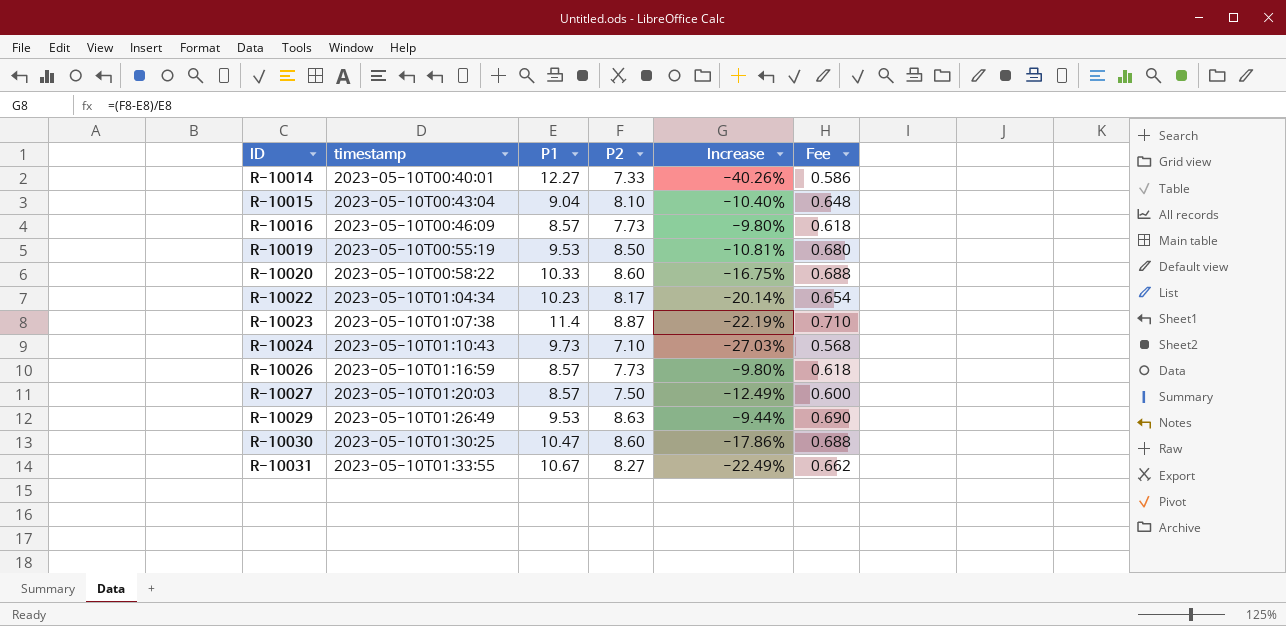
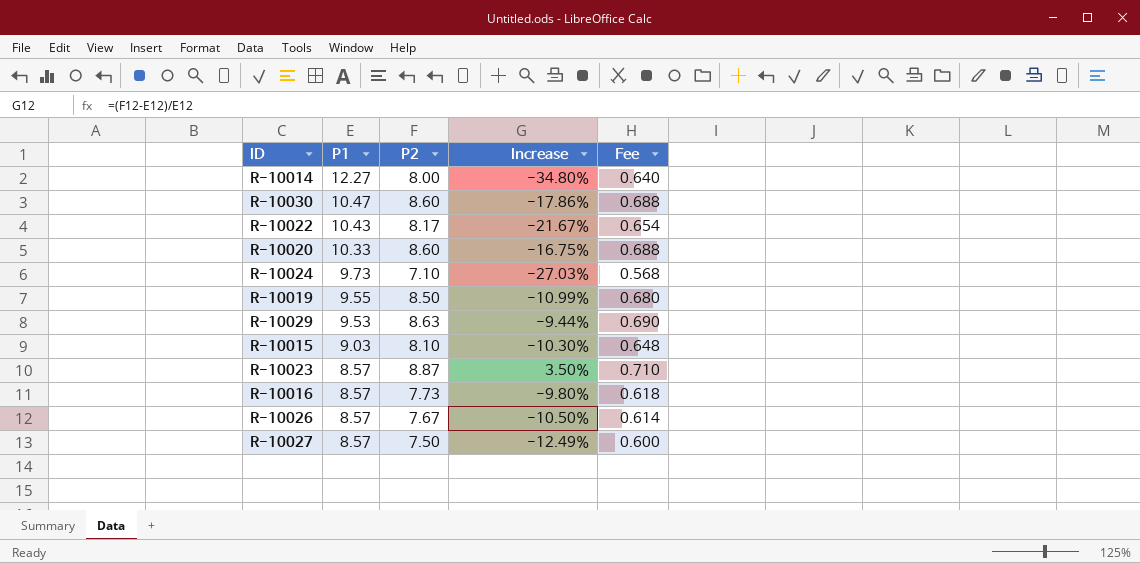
row order: ID ascending -> P1 descending
column timestamp | position: 2 -> none
row R-10031: 2023-05-10T01:33:55 | 10.67 | 8.27 | -22.49% | 0.662 -> none
R-10014 | P2: 7.33 -> 8.00
R-10014 | Increase: -40.26% -> -34.80%
R-10014 | Fee: 0.586 -> 0.640
R-10022 | P1: 10.23 -> 10.43
R-10022 | Increase: -20.14% -> -21.67%
R-10019 | P1: 9.53 -> 9.55
R-10019 | Increase: -10.81% -> -10.99%
R-10015 | P1: 9.04 -> 9.03
R-10015 | Increase: -10.40% -> -10.30%
R-10023 | P1: 11.4 -> 8.57
R-10023 | Increase: -22.19% -> 3.50%
R-10026 | P2: 7.73 -> 7.67
R-10026 | Increase: -9.80% -> -10.50%
R-10026 | Fee: 0.618 -> 0.614

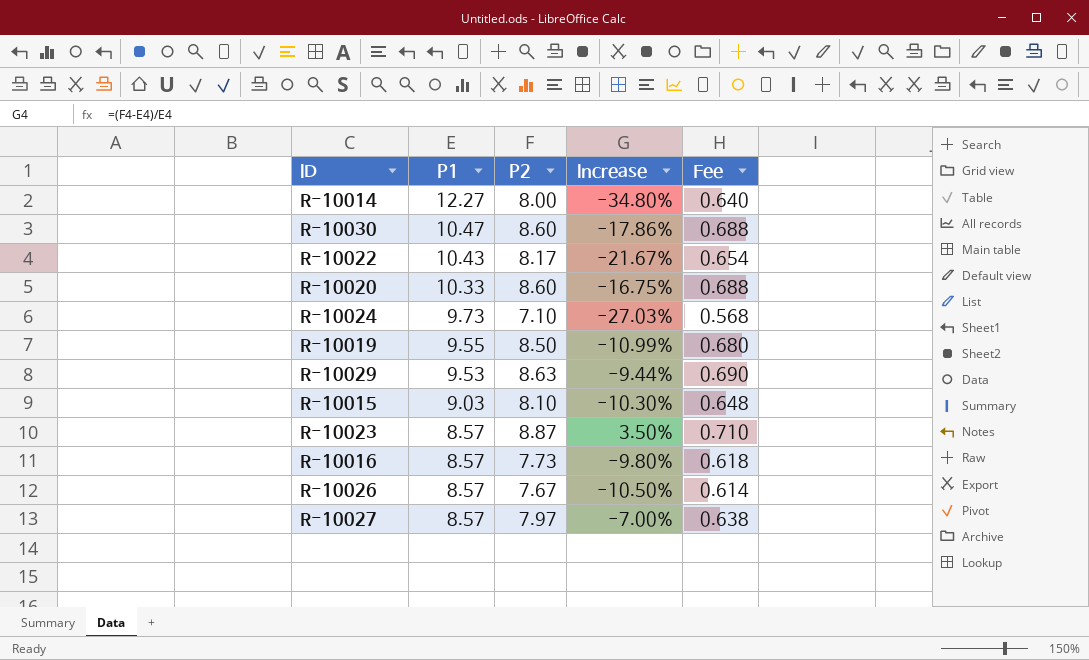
R-10027 | P2: 7.50 -> 7.97
R-10027 | Increase: -12.49% -> -7.00%
R-10027 | Fee: 0.600 -> 0.638

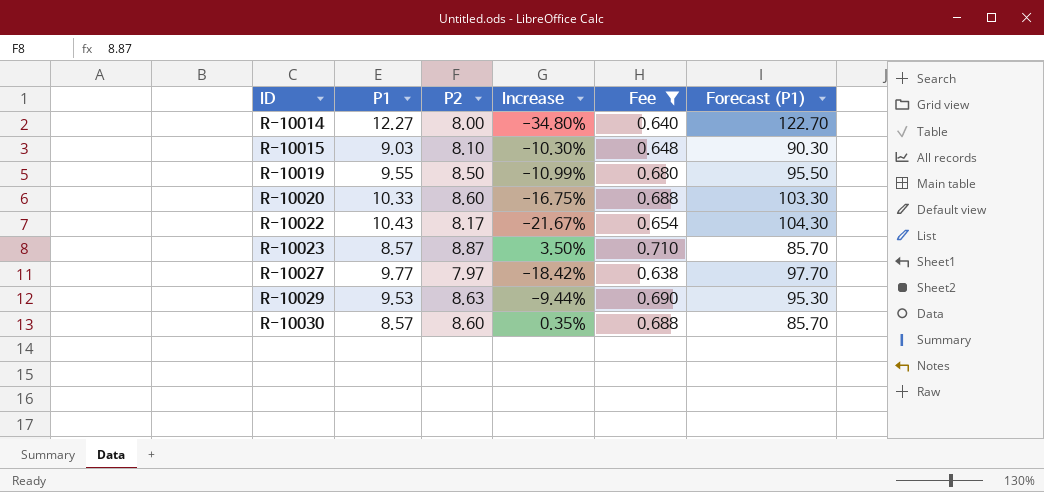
filter: none -> Fee >= 0.638
row order: P1 descending -> ID ascending
column Forecast (P1) | formula: none -> [P1] * 10
R-10027 | P1: 8.57 -> 9.77
R-10027 | Increase: -7.00% -> -18.42%
R-10030 | P1: 10.47 -> 8.57
R-10030 | Increase: -17.86% -> 0.35%

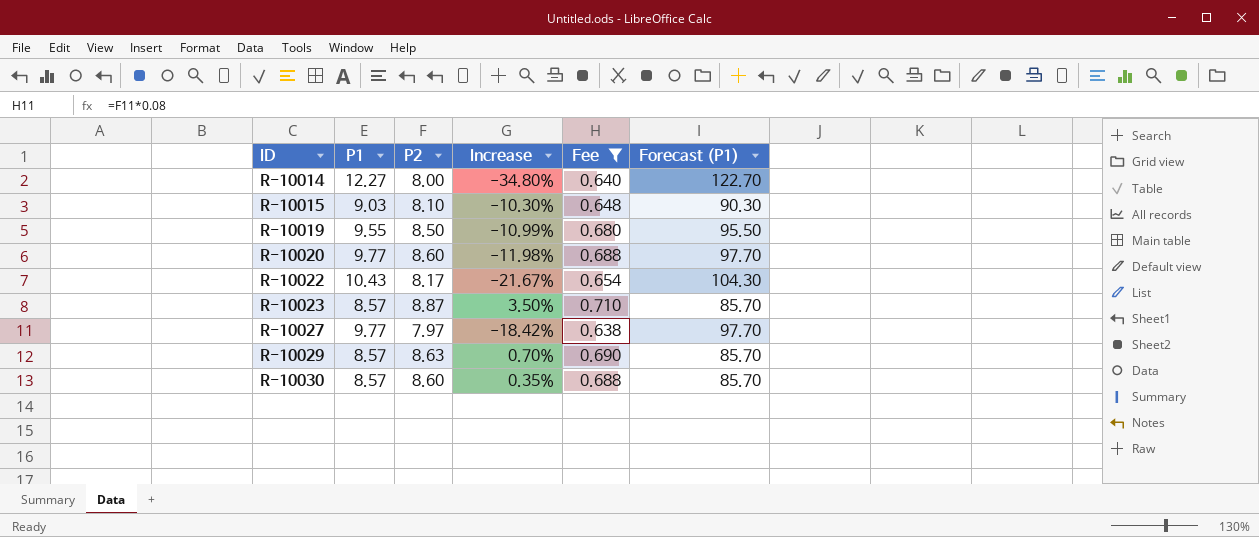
R-10020 | P1: 10.33 -> 9.77
R-10020 | Increase: -16.75% -> -11.98%
R-10020 | Forecast (P1): 103.30 -> 97.70
R-10029 | P1: 9.53 -> 8.57
R-10029 | Increase: -9.44% -> 0.70%
R-10029 | Forecast (P1): 95.30 -> 85.70

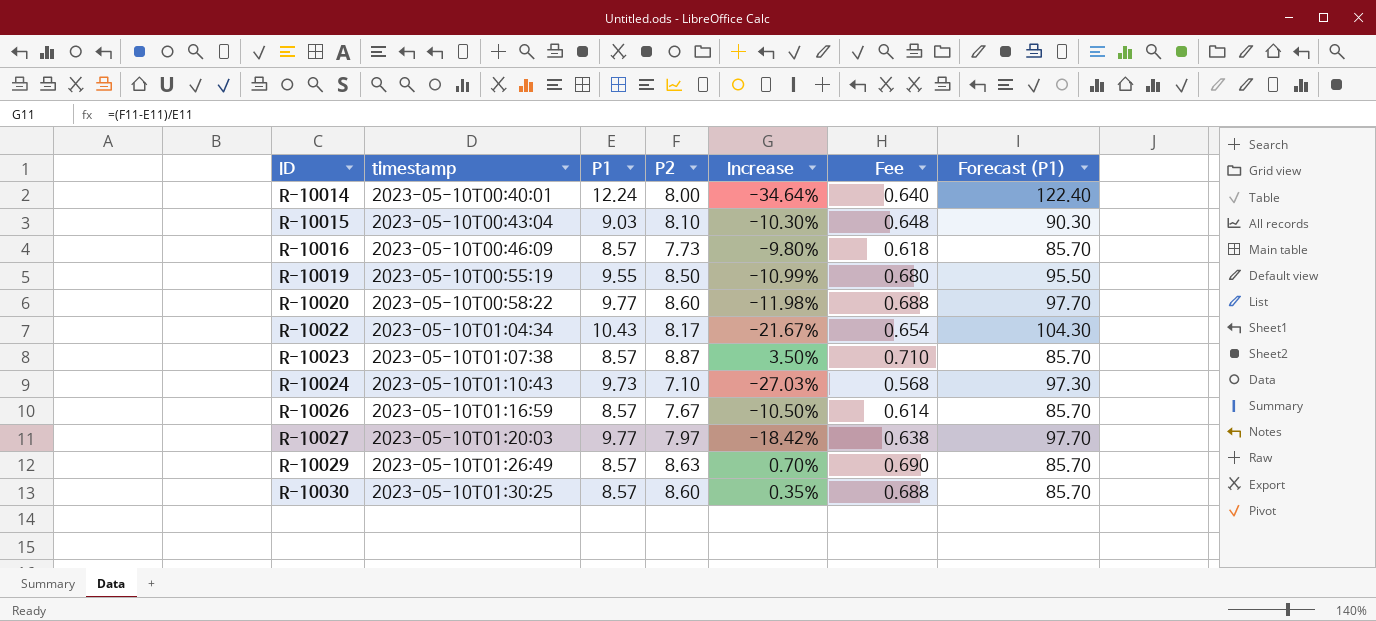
filter: Fee >= 0.638 -> none
column timestamp | position: none -> 2
R-10014 | P1: 12.27 -> 12.24
R-10014 | Increase: -34.80% -> -34.64%
R-10014 | Forecast (P1): 122.70 -> 122.40

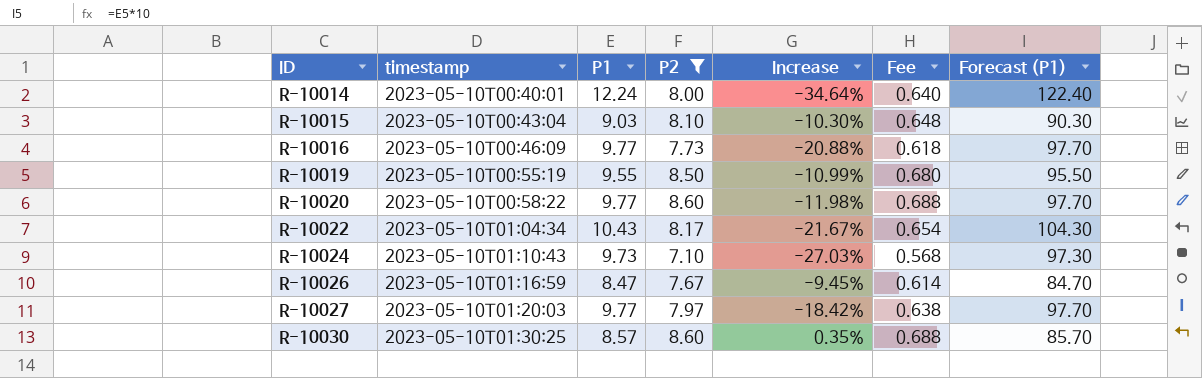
filter: none -> P2 <= 8.60
R-10016 | P1: 8.57 -> 9.77
R-10016 | Increase: -9.80% -> -20.88%
R-10016 | Forecast (P1): 85.70 -> 97.70
R-10026 | P1: 8.57 -> 8.47
R-10026 | Increase: -10.50% -> -9.45%
R-10026 | Forecast (P1): 85.70 -> 84.70

